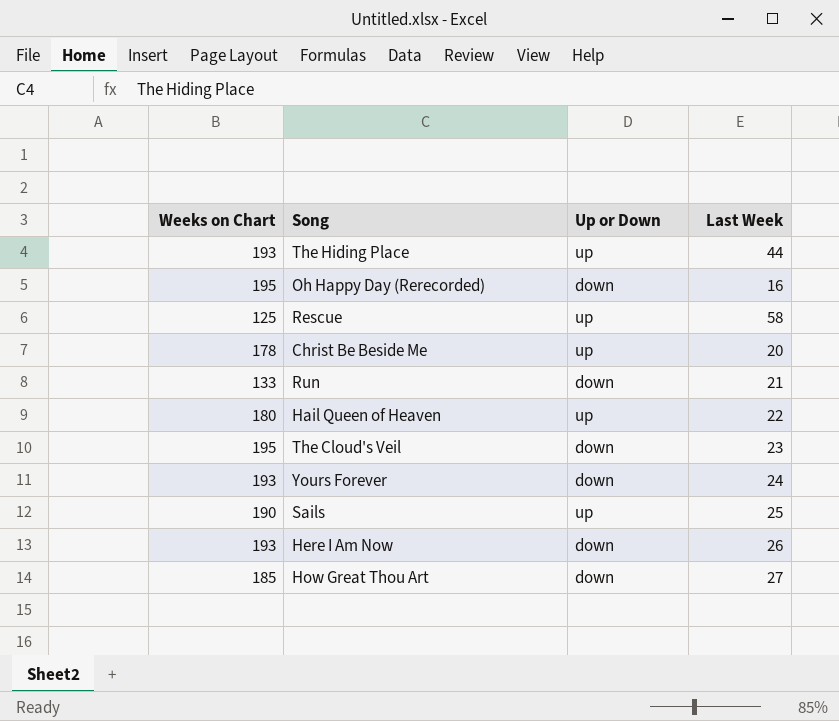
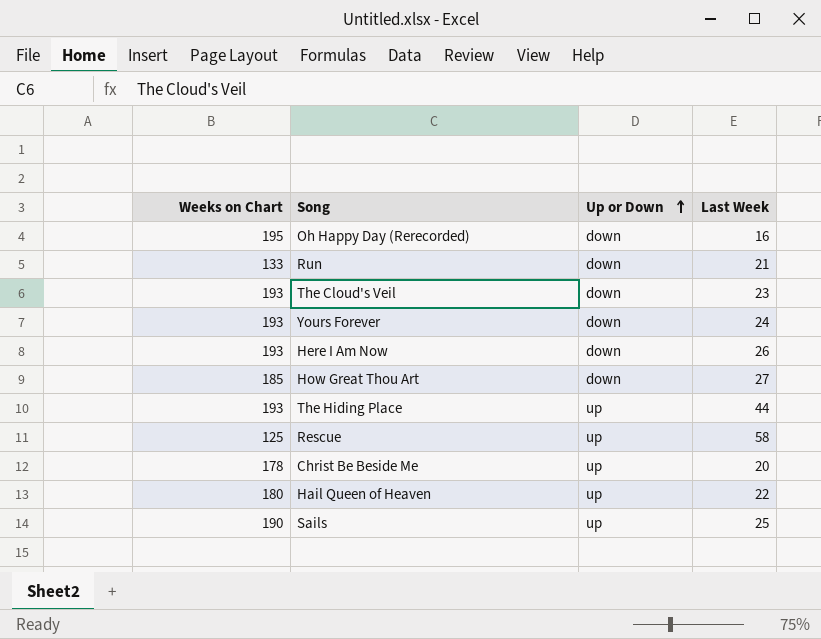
row order: none -> Up or Down ascending
The Cloud's Veil | Weeks on Chart: 195 -> 193

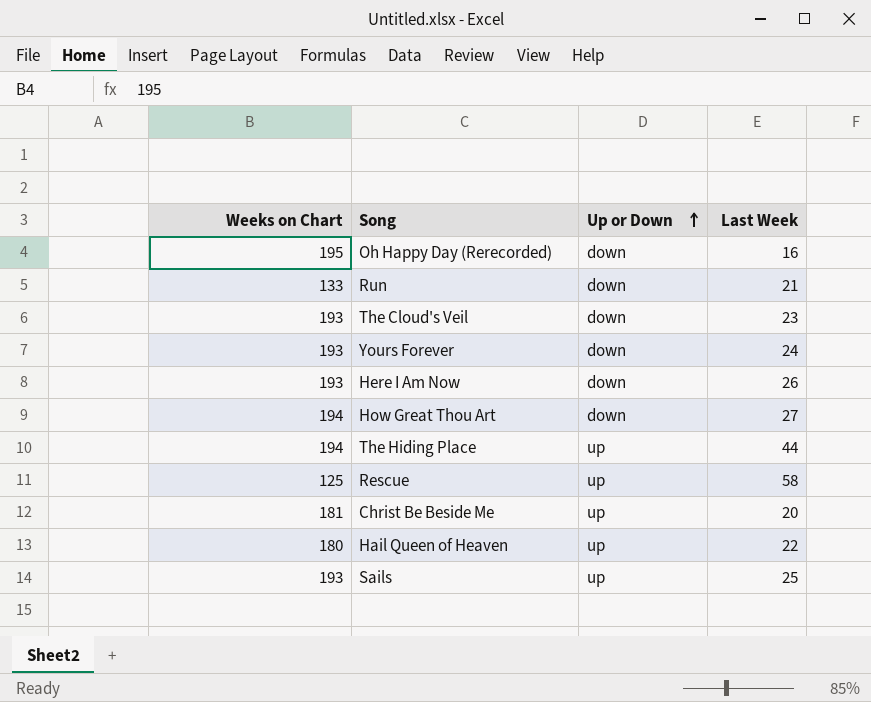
How Great Thou Art | Weeks on Chart: 185 -> 194
The Hiding Place | Weeks on Chart: 193 -> 194
Christ Be Beside Me | Weeks on Chart: 178 -> 181
Sails | Weeks on Chart: 190 -> 193

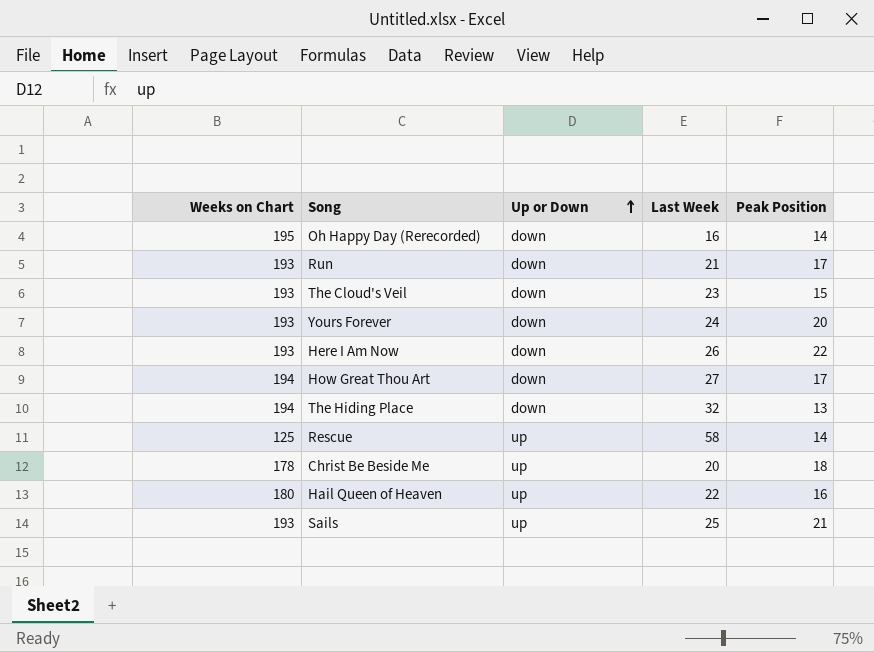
column Peak Position | position: none -> 5
Run | Weeks on Chart: 133 -> 193
The Hiding Place | Up or Down: up -> down
The Hiding Place | Last Week: 44 -> 32
Christ Be Beside Me | Weeks on Chart: 181 -> 178

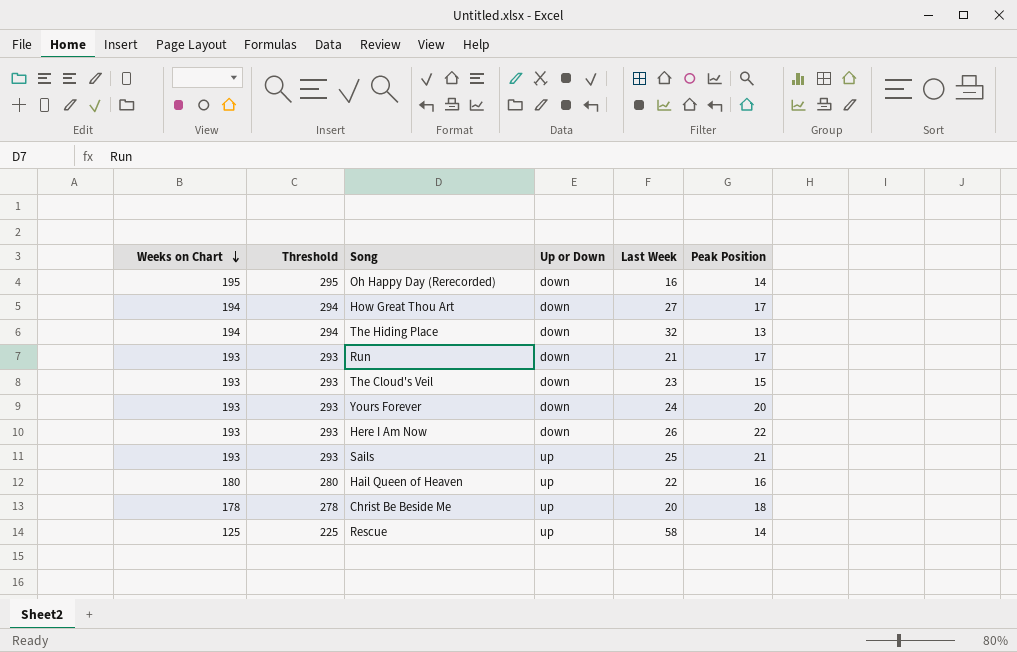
row order: Up or Down ascending -> Weeks on Chart descending
column Threshold | formula: none -> [Weeks on Chart] + 100

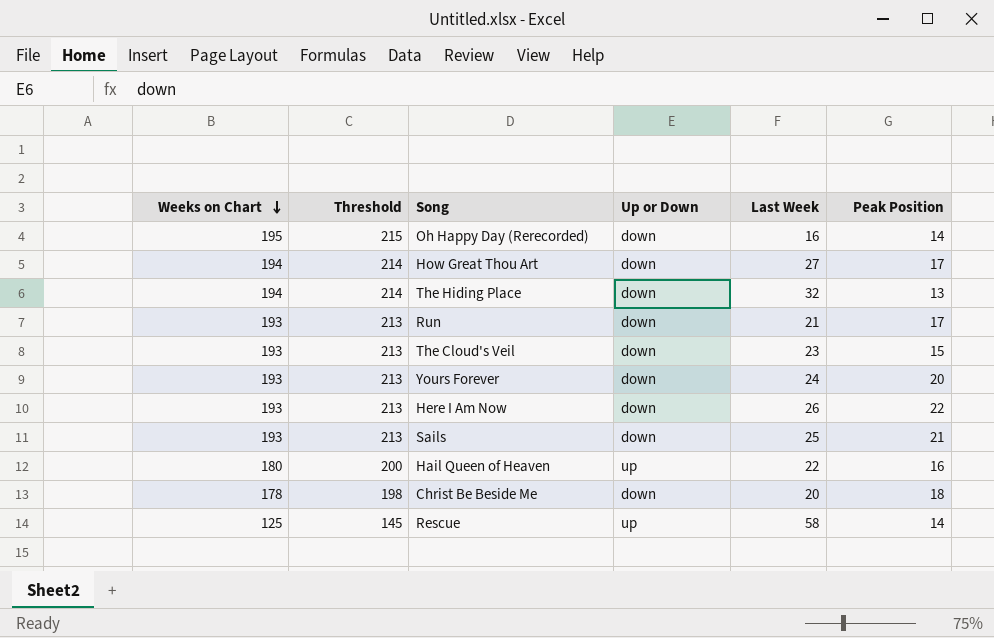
column Threshold | formula: [Weeks on Chart] + 100 -> [Weeks on Chart] + 20
Sails | Up or Down: up -> down
Christ Be Beside Me | Up or Down: up -> down

